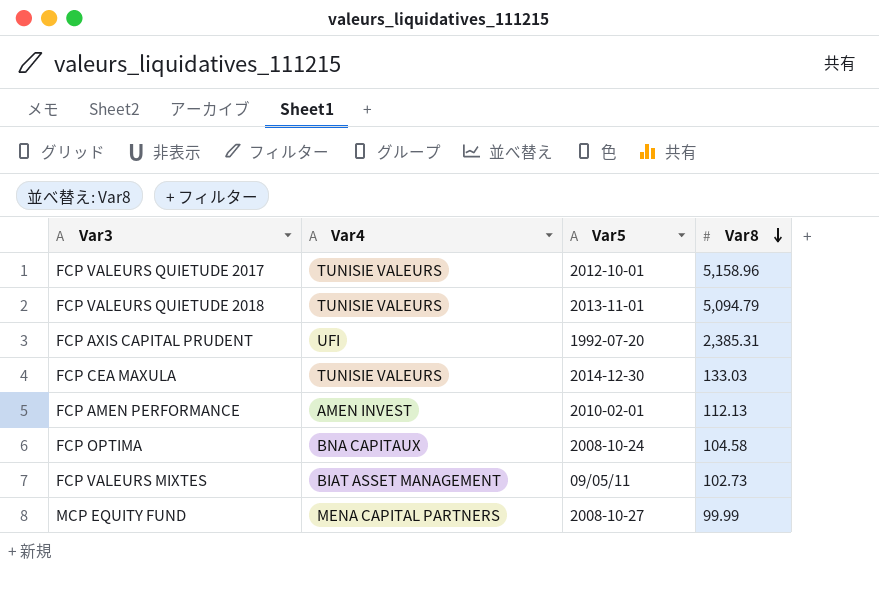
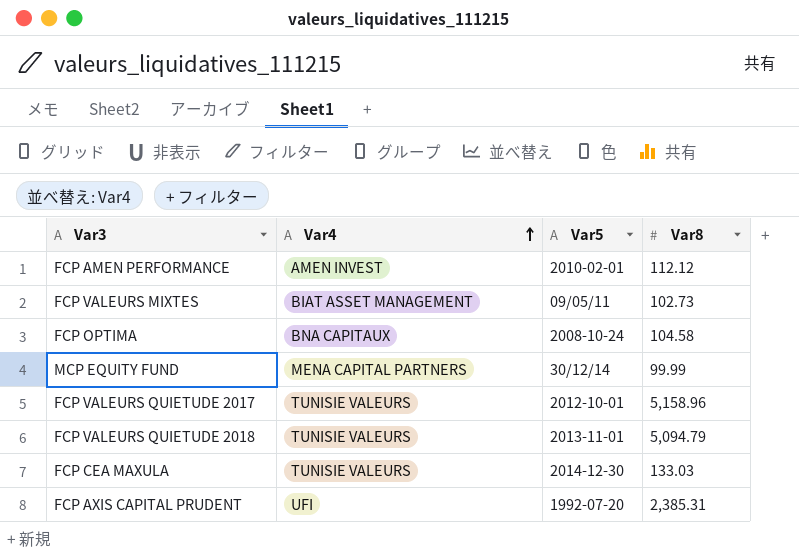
row order: Var8 descending -> Var4 ascending
FCP AMEN PERFORMANCE | Var8: 112.13 -> 112.12
MCP EQUITY FUND | Var5: 2008-10-27 -> 30/12/14

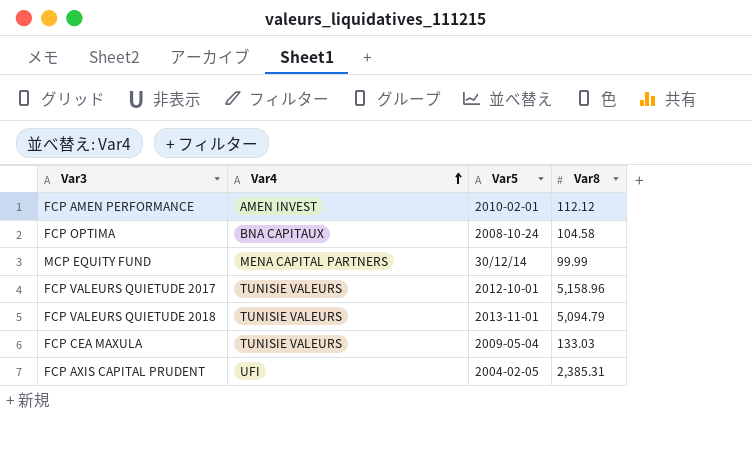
row FCP VALEURS MIXTES: BIAT ASSET MANAGEMENT | 09/05/11 | 102.73 -> none
FCP CEA MAXULA | Var5: 2014-12-30 -> 2009-05-04
FCP AXIS CAPITAL PRUDENT | Var5: 1992-07-20 -> 2004-02-05

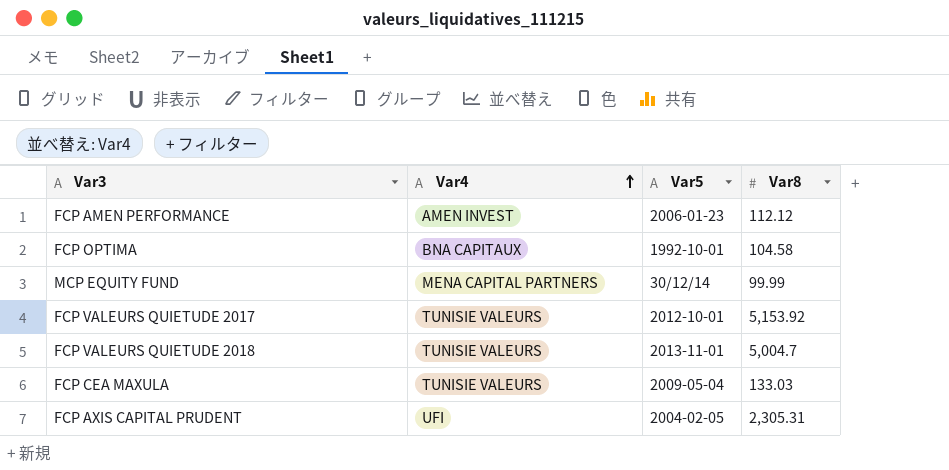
FCP AMEN PERFORMANCE | Var5: 2010-02-01 -> 2006-01-23
FCP OPTIMA | Var5: 2008-10-24 -> 1992-10-01
FCP VALEURS QUIETUDE 2017 | Var8: 5,158.96 -> 5,153.92
FCP VALEURS QUIETUDE 2018 | Var8: 5,094.79 -> 5,004.7
FCP AXIS CAPITAL PRUDENT | Var8: 2,385.31 -> 2,305.31

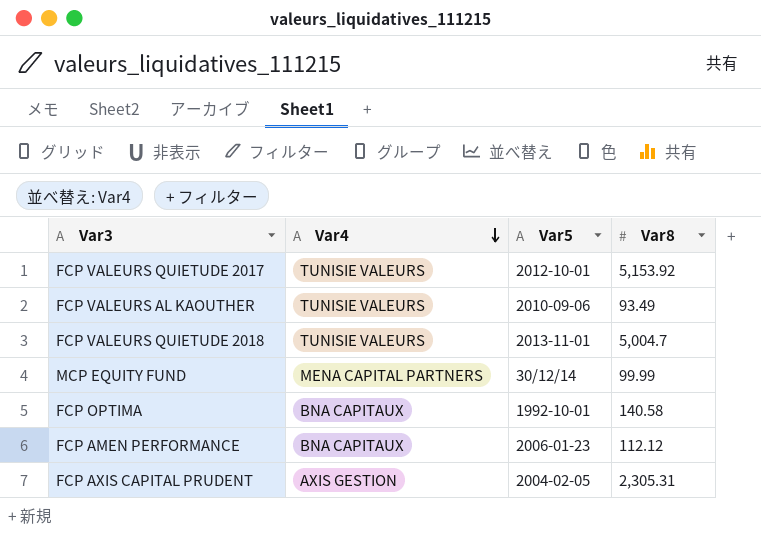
row order: Var4 ascending -> Var4 descending
row FCP CEA MAXULA: TUNISIE VALEURS | 2009-05-04 | 133.03 -> none
row FCP VALEURS AL KAOUTHER: none -> TUNISIE VALEURS | 2010-09-06 | 93.49
FCP OPTIMA | Var8: 104.58 -> 140.58
FCP AMEN PERFORMANCE | Var4: AMEN INVEST -> BNA CAPITAUX
FCP AXIS CAPITAL PRUDENT | Var4: UFI -> AXIS GESTION

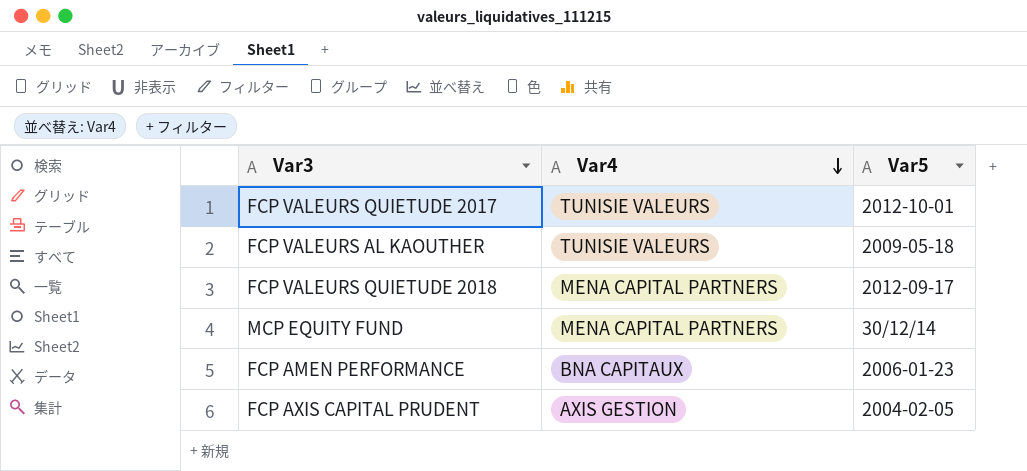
column Var8 | position: 4 -> none
row FCP OPTIMA: BNA CAPITAUX | 1992-10-01 | 140.58 -> none
FCP VALEURS AL KAOUTHER | Var5: 2010-09-06 -> 2009-05-18
FCP VALEURS QUIETUDE 2018 | Var4: TUNISIE VALEURS -> MENA CAPITAL PARTNERS
FCP VALEURS QUIETUDE 2018 | Var5: 2013-11-01 -> 2012-09-17

